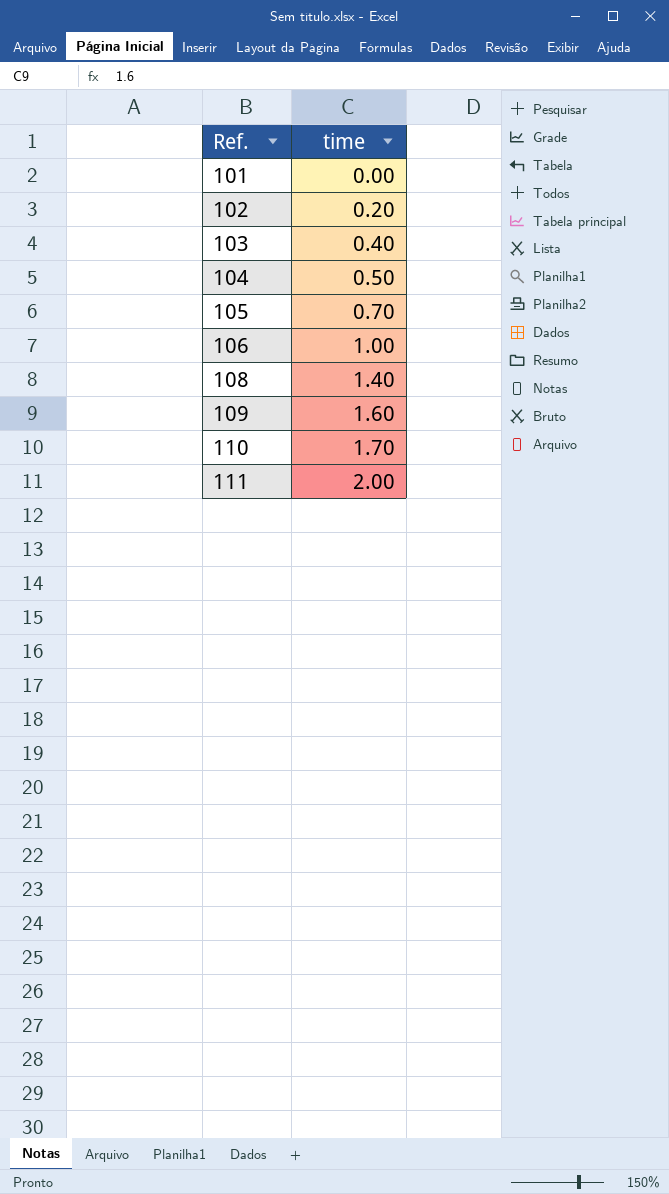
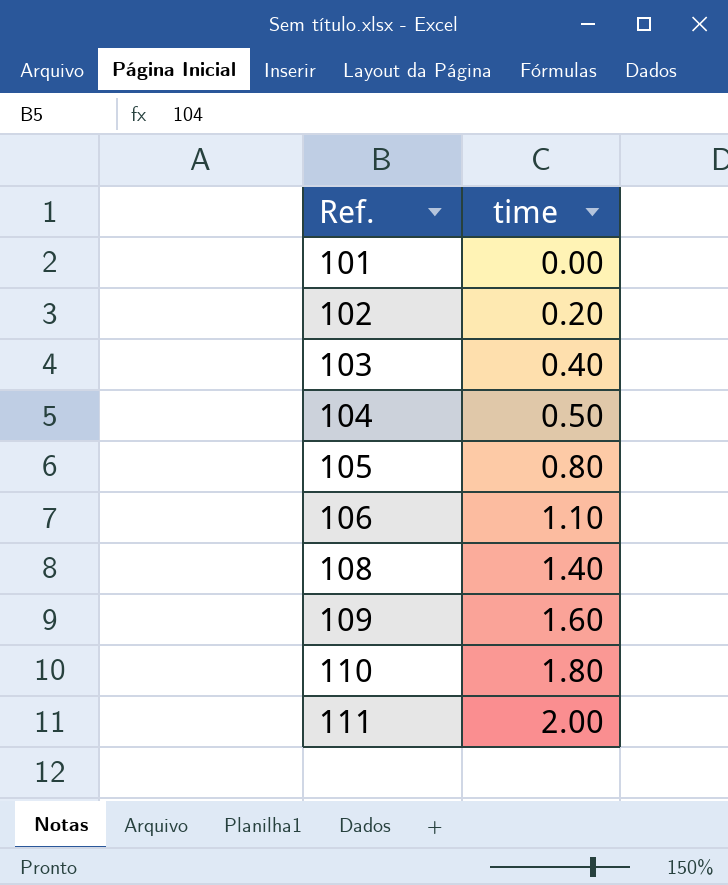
105 | time: 0.70 -> 0.80
106 | time: 1.00 -> 1.10
110 | time: 1.70 -> 1.80

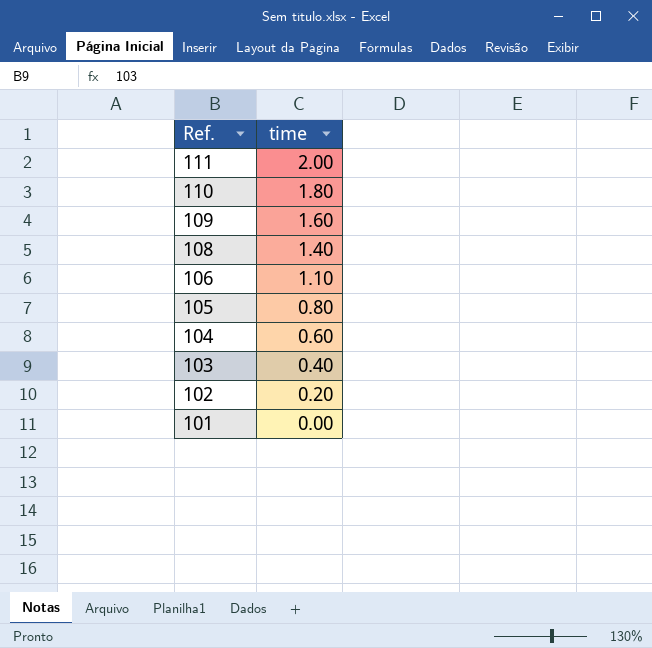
row order: Ref. ascending -> Ref. descending
104 | time: 0.50 -> 0.60

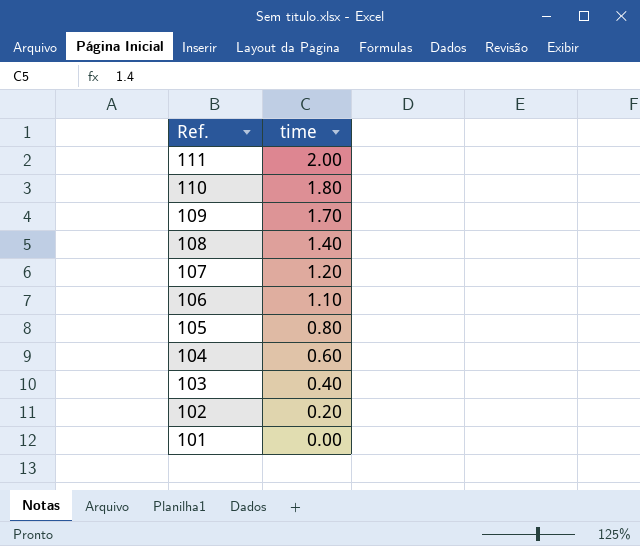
109 | time: 1.60 -> 1.70
row 107: none -> 1.20

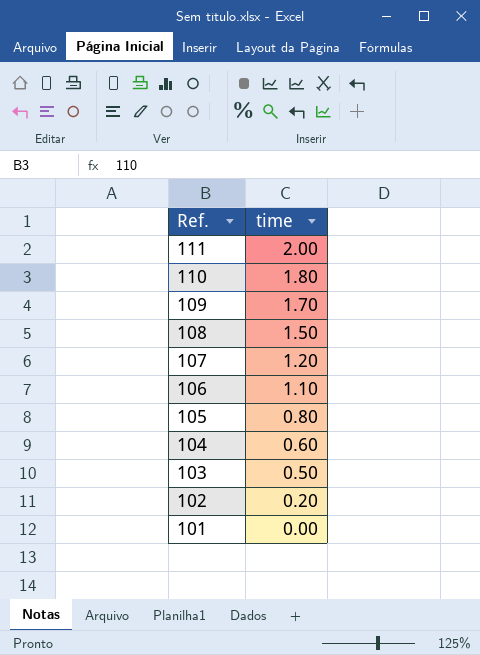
108 | time: 1.40 -> 1.50
103 | time: 0.40 -> 0.50

